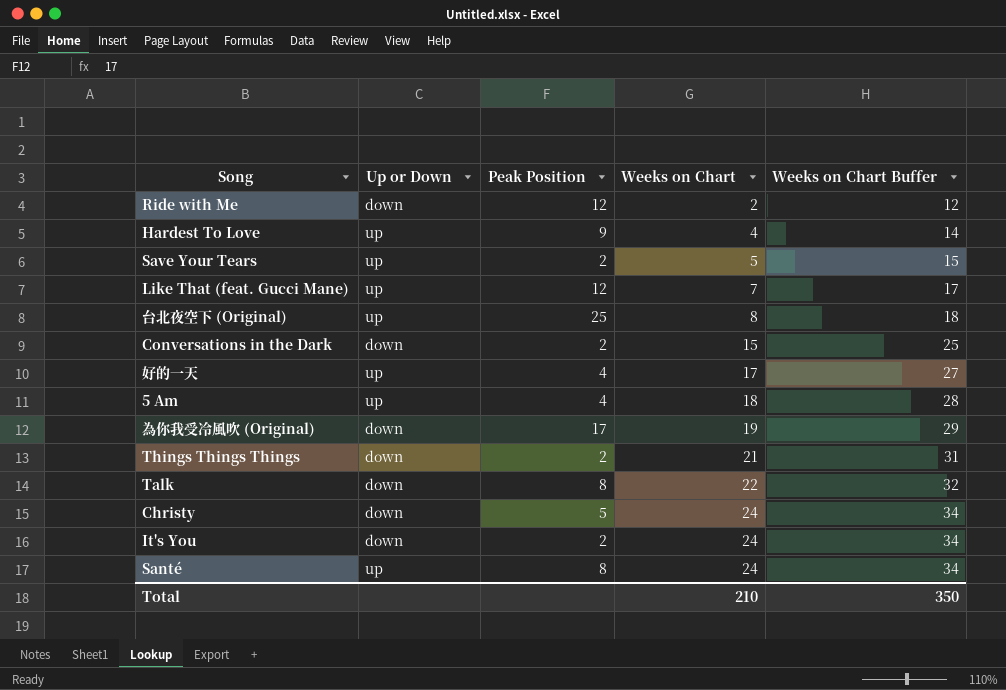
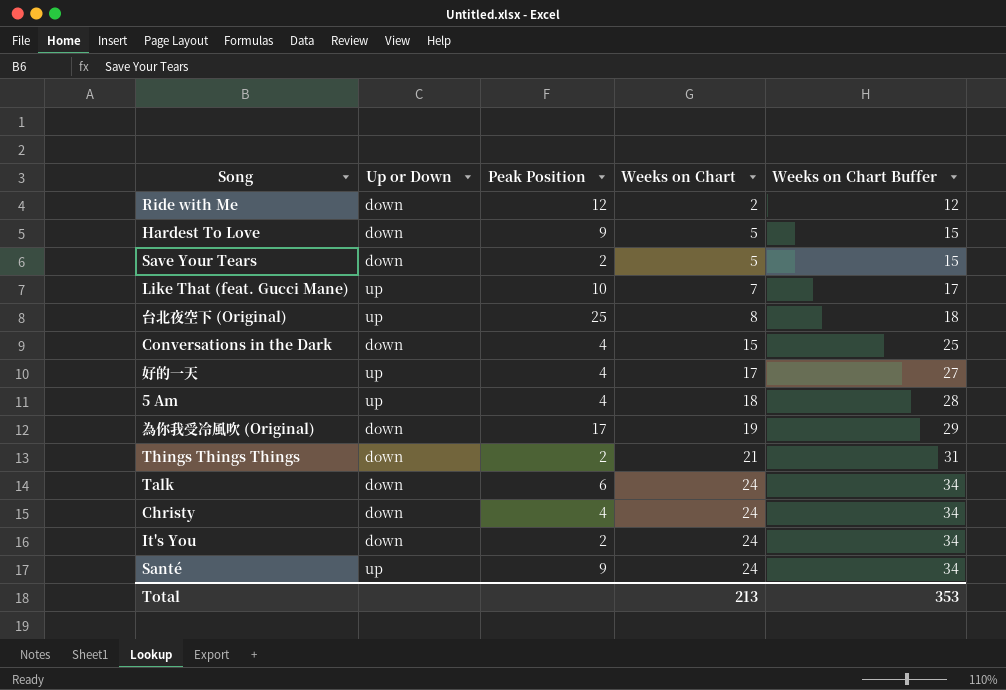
Hardest To Love | Up or Down: up -> down
Hardest To Love | Weeks on Chart: 4 -> 5
Hardest To Love | Weeks on Chart Buffer: 14 -> 15
Save Your Tears | Up or Down: up -> down
Like That (feat. Gucci Mane) | Peak Position: 12 -> 10
Conversations in the Dark | Peak Position: 2 -> 4
Talk | Peak Position: 8 -> 6
Talk | Weeks on Chart: 22 -> 24
Talk | Weeks on Chart Buffer: 32 -> 34
Christy | Peak Position: 5 -> 4
Santé | Peak Position: 8 -> 9
Total | Weeks on Chart: 210 -> 213
Total | Weeks on Chart Buffer: 350 -> 353

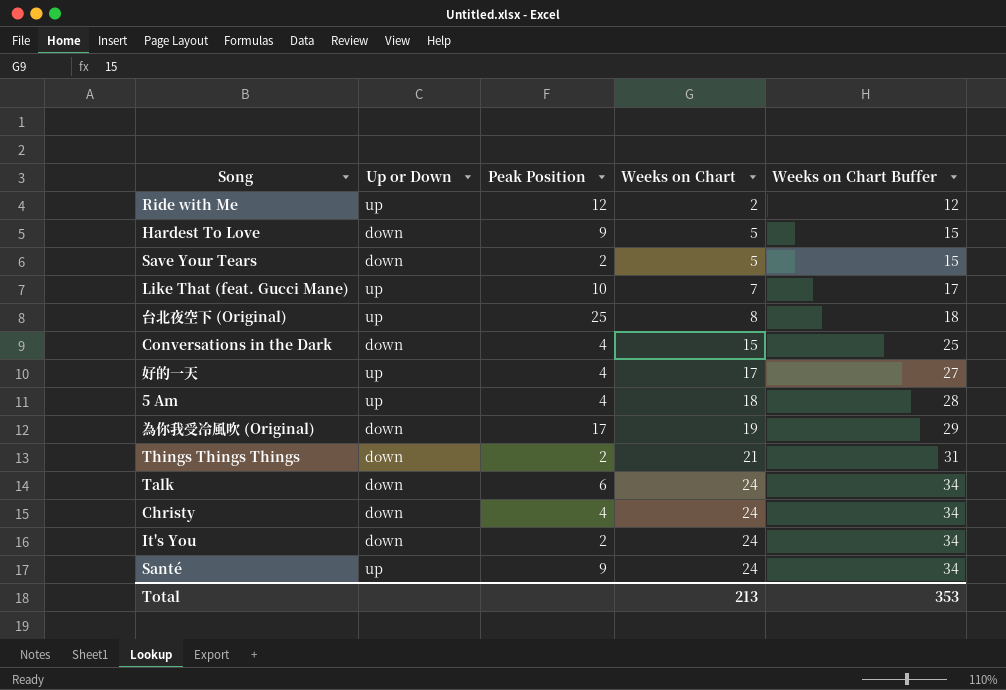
Ride with Me | Up or Down: down -> up

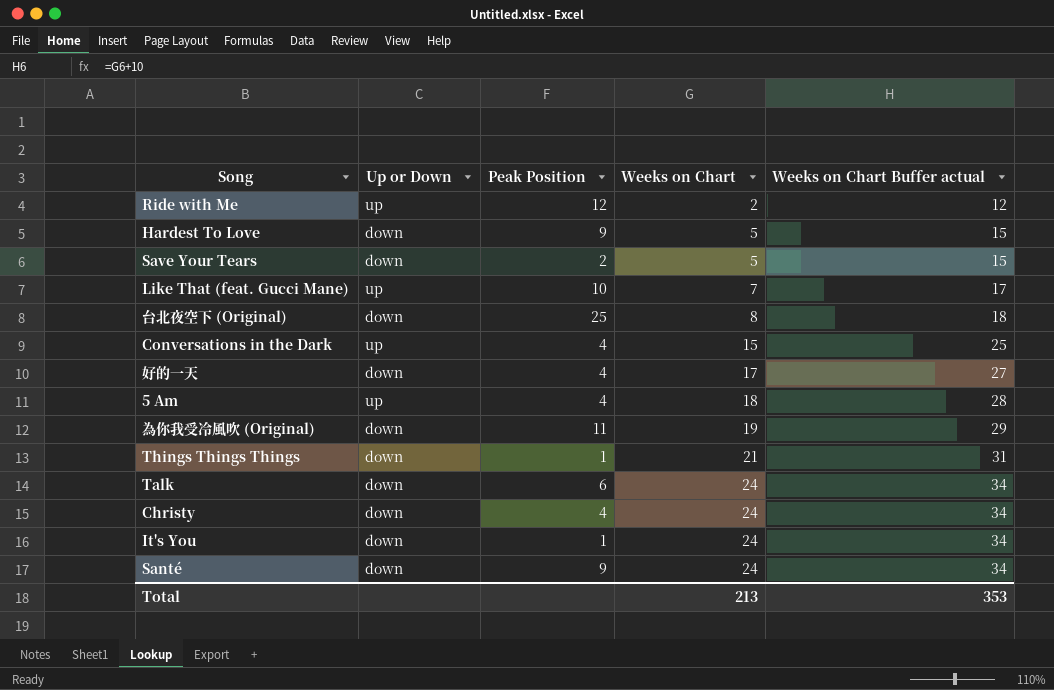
column name: Weeks on Chart Buffer -> Weeks on Chart Buffer actual
台北夜空下 (Original) | Up or Down: up -> down
Conversations in the Dark | Up or Down: down -> up
好的一天 | Up or Down: up -> down
為你我受冷風吹 (Original) | Peak Position: 17 -> 11
Things Things Things | Peak Position: 2 -> 1
It's You | Peak Position: 2 -> 1
Santé | Up or Down: up -> down

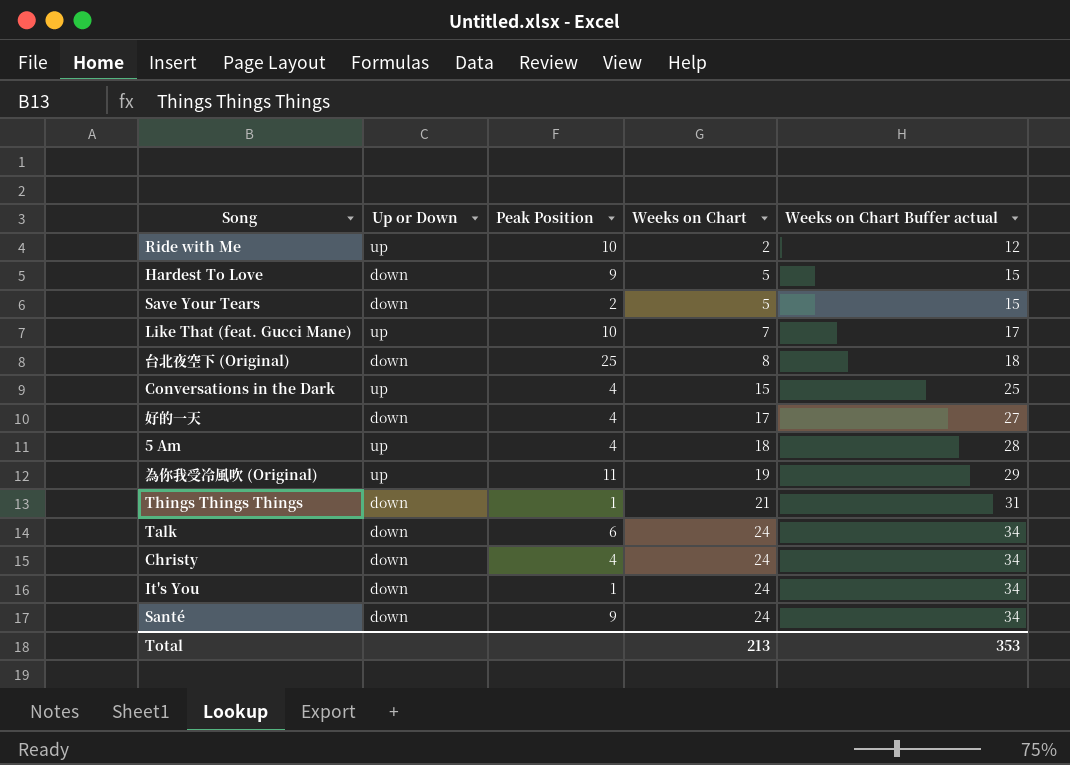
Ride with Me | Peak Position: 12 -> 10
為你我受冷風吹 (Original) | Up or Down: down -> up

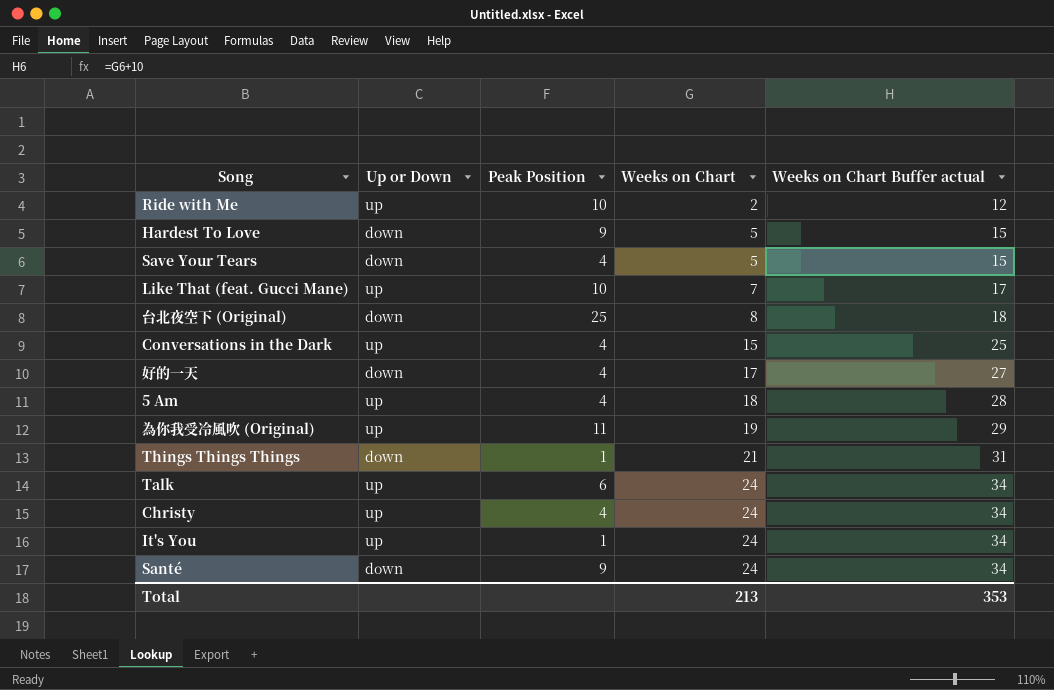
Save Your Tears | Peak Position: 2 -> 4
Talk | Up or Down: down -> up
Christy | Up or Down: down -> up
It's You | Up or Down: down -> up

